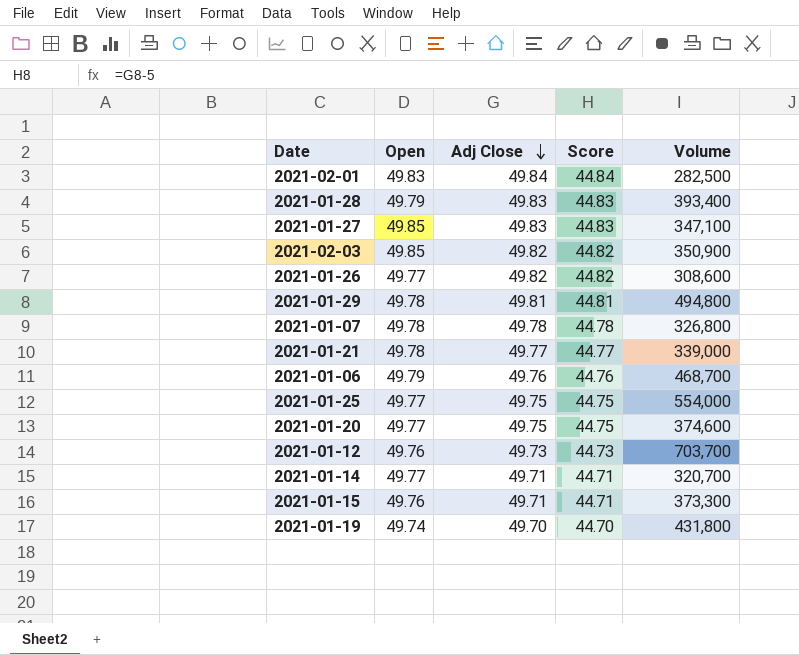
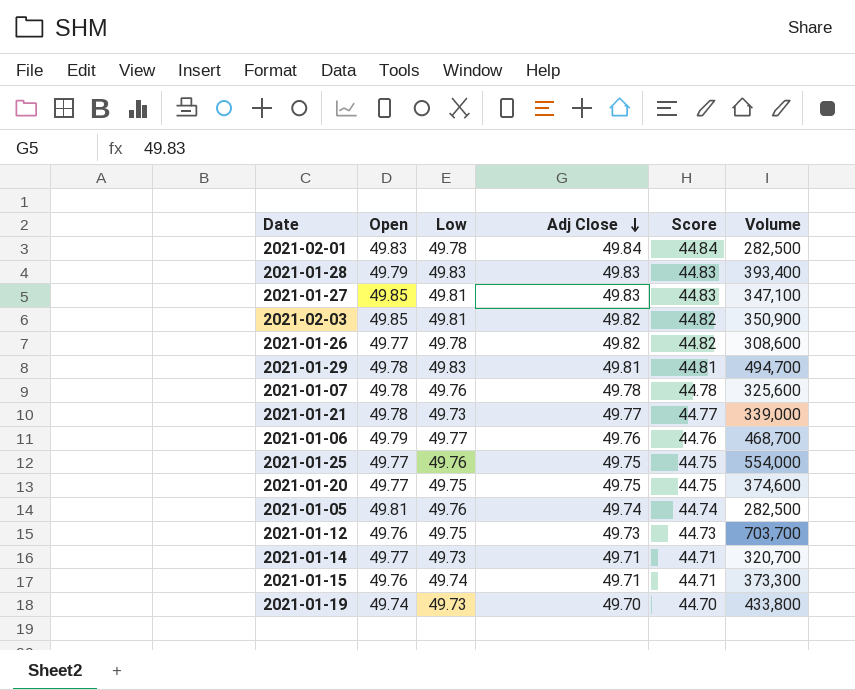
column Low | position: none -> 3
2021-01-29 | Volume: 494,800 -> 494,700
2021-01-07 | Volume: 326,800 -> 325,600
row 2021-01-05: none -> 49.81 | 49.76 | 49.74 | 44.74 | 282,500
2021-01-19 | Volume: 431,800 -> 433,800

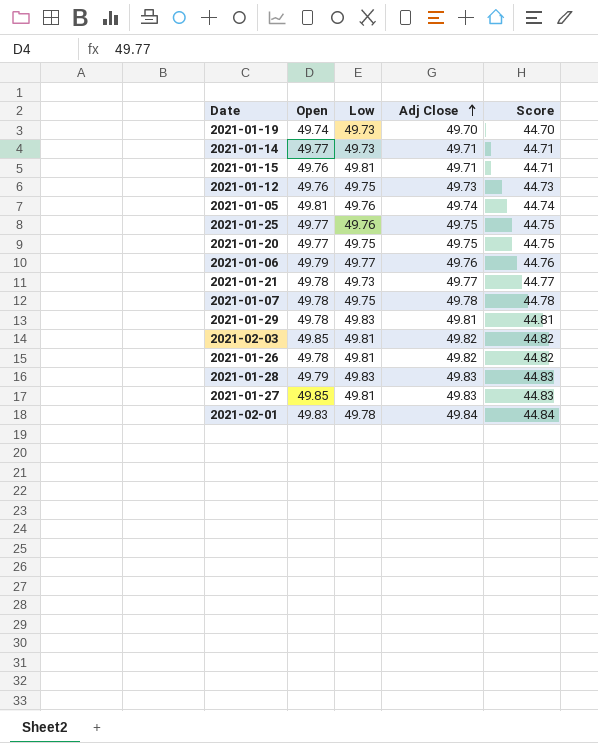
row order: Adj Close descending -> Adj Close ascending
column Volume | position: 6 -> none
2021-01-15 | Low: 49.74 -> 49.81
2021-01-07 | Low: 49.76 -> 49.75
2021-01-26 | Open: 49.77 -> 49.78
2021-01-26 | Low: 49.78 -> 49.81

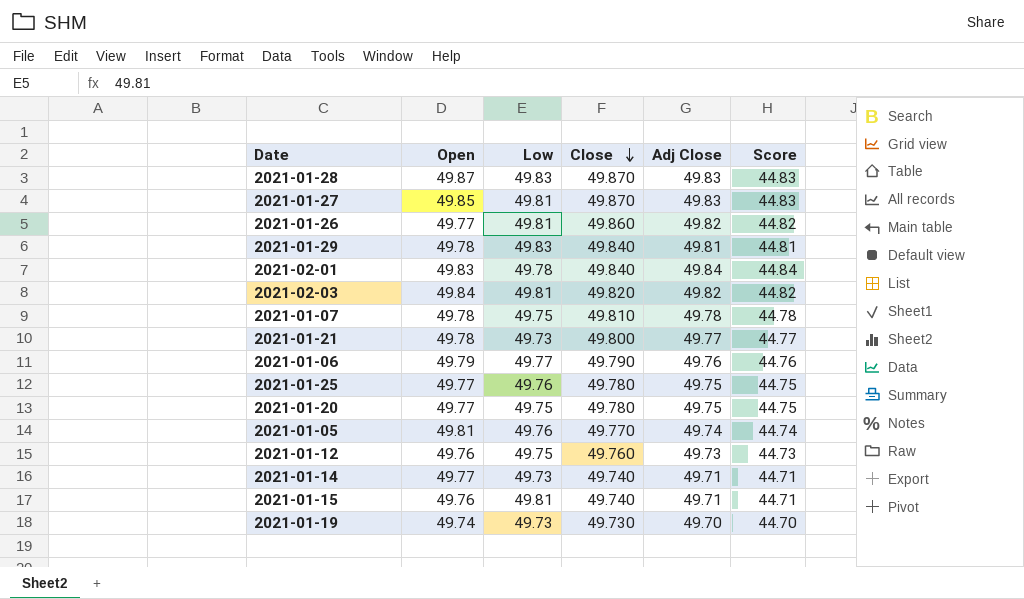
row order: Adj Close ascending -> Close descending
column Close | position: none -> 4
2021-01-28 | Open: 49.79 -> 49.87
2021-01-26 | Open: 49.78 -> 49.77
2021-02-03 | Open: 49.85 -> 49.84

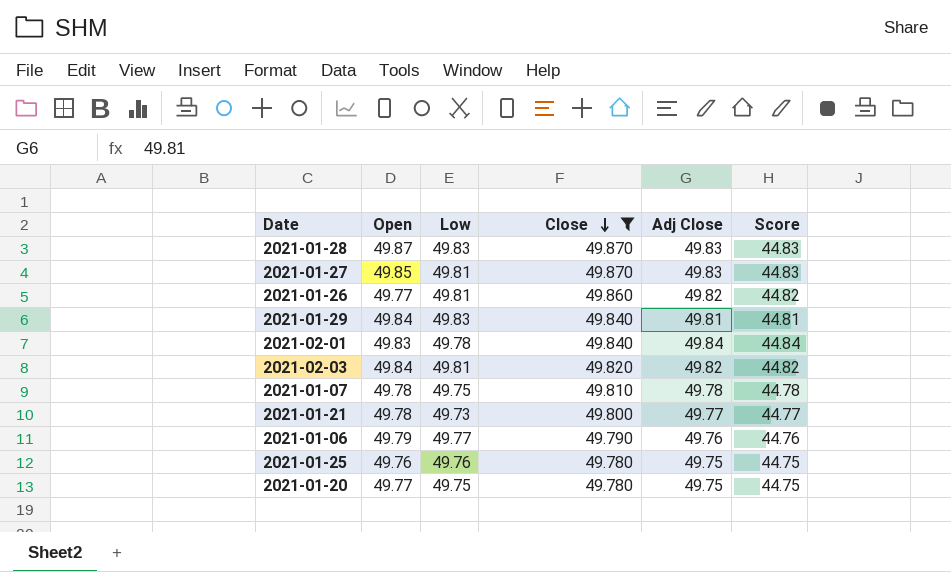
filter: none -> Close >= 49.780
2021-01-29 | Open: 49.78 -> 49.84
2021-01-25 | Open: 49.77 -> 49.76

